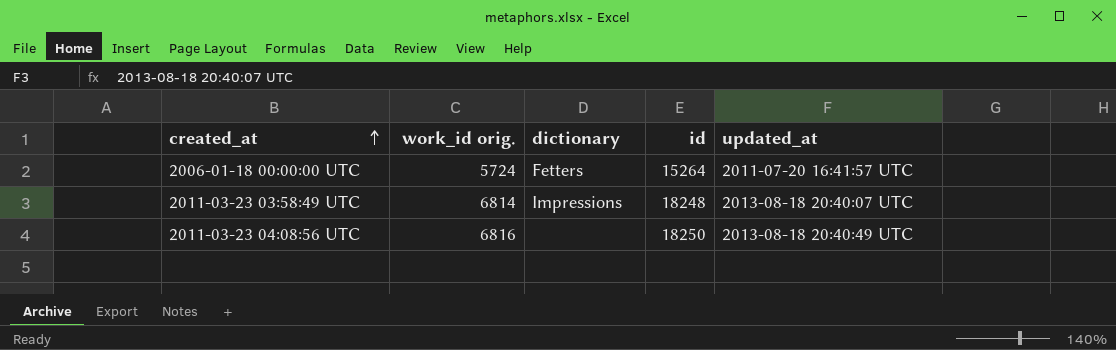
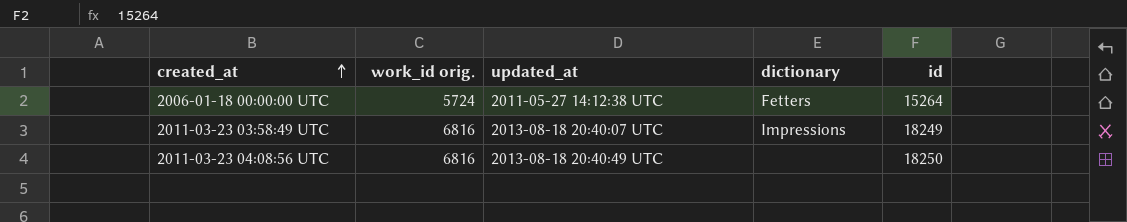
column updated_at | position: 5 -> 3
2006-01-18 00:00:00 UTC | updated_at: 2011-07-20 16:41:57 UTC -> 2011-05-27 14:12:38 UTC
2011-03-23 03:58:49 UTC | work_id orig.: 6814 -> 6816
2011-03-23 03:58:49 UTC | id: 18248 -> 18249

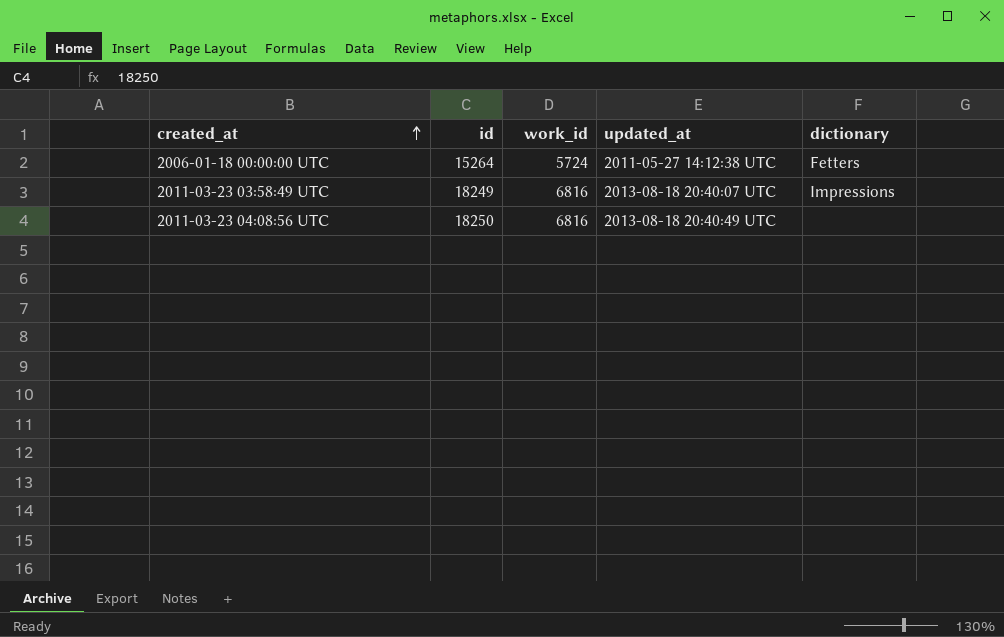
column id | position: 5 -> 2
column name: work_id orig. -> work_id

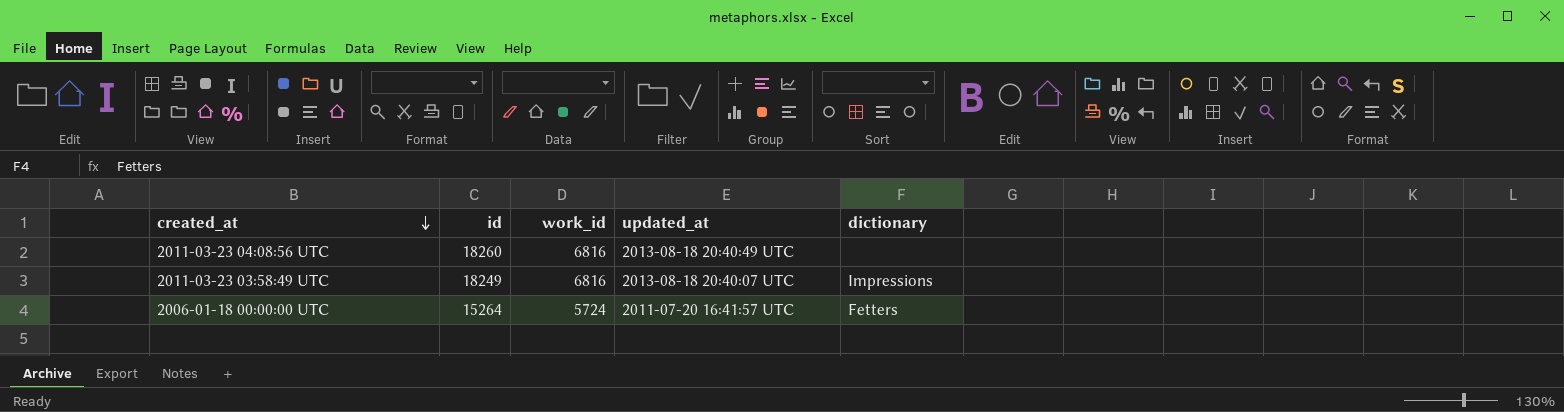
row order: created_at ascending -> created_at descending
2011-03-23 04:08:56 UTC | id: 18250 -> 18260
2006-01-18 00:00:00 UTC | updated_at: 2011-05-27 14:12:38 UTC -> 2011-07-20 16:41:57 UTC

